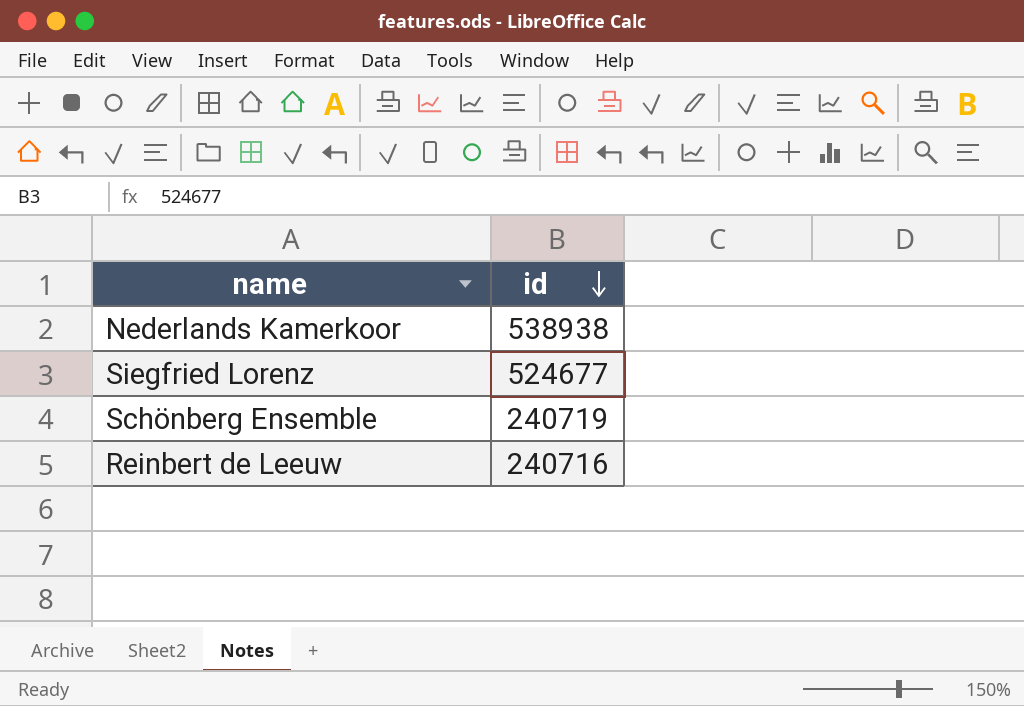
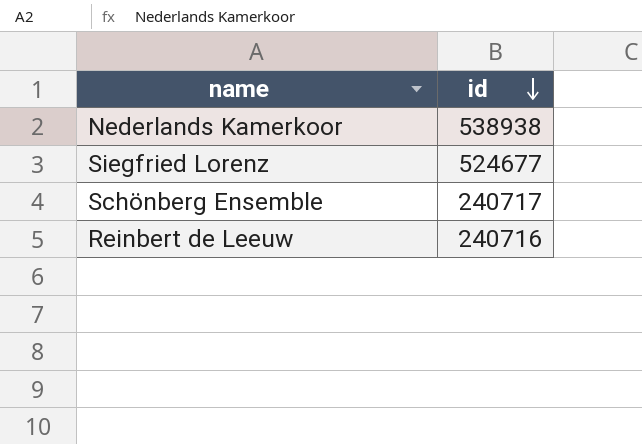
Schönberg Ensemble | id: 240719 -> 240717

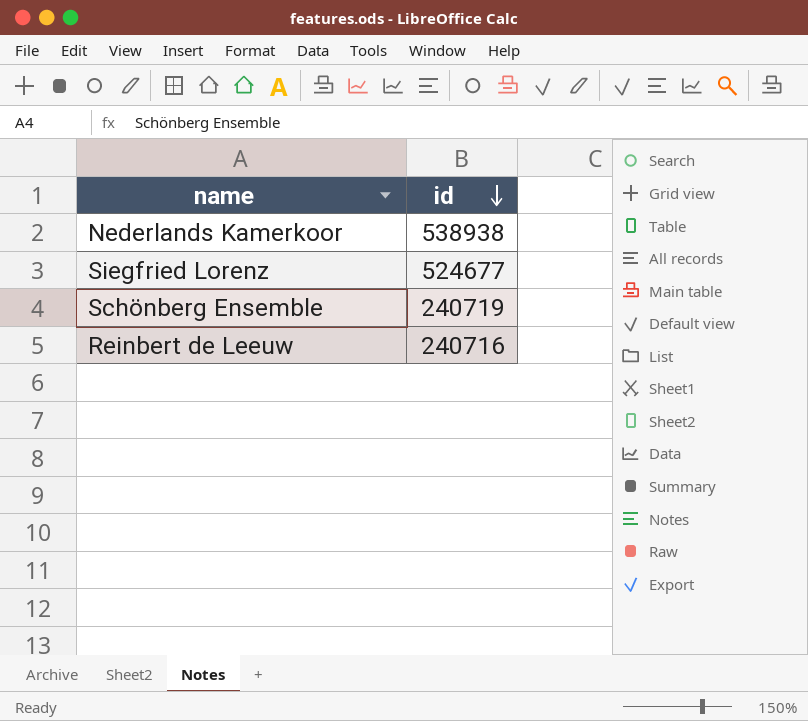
Schönberg Ensemble | id: 240717 -> 240719

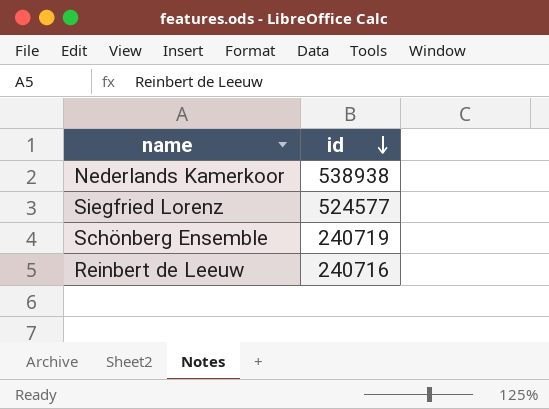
Siegfried Lorenz | id: 524677 -> 524577

